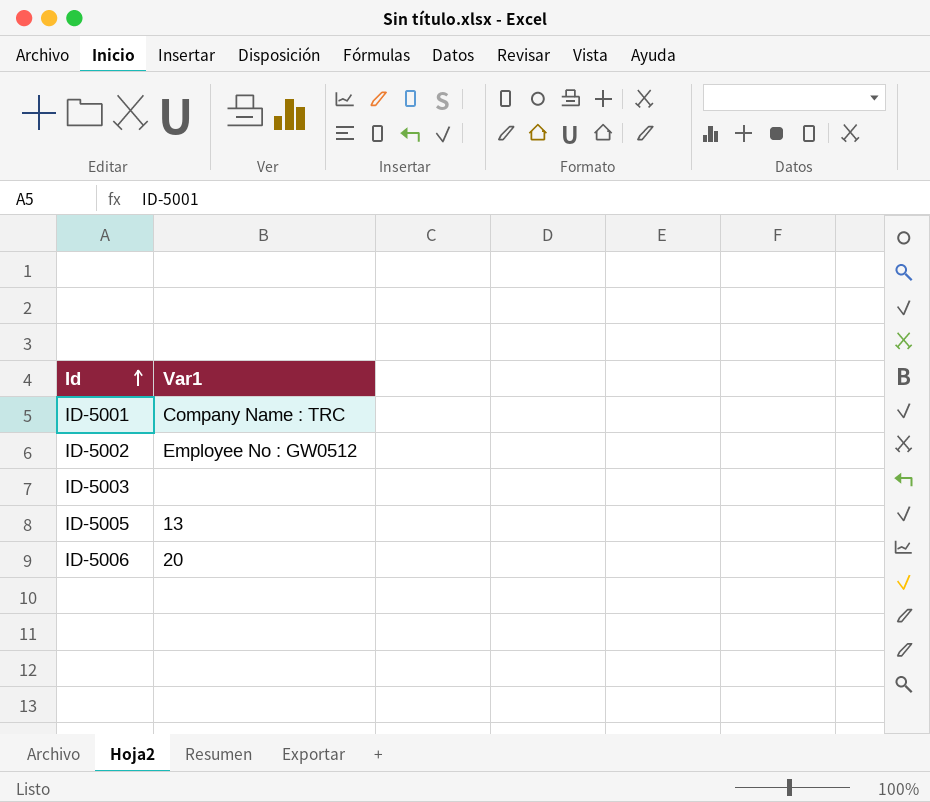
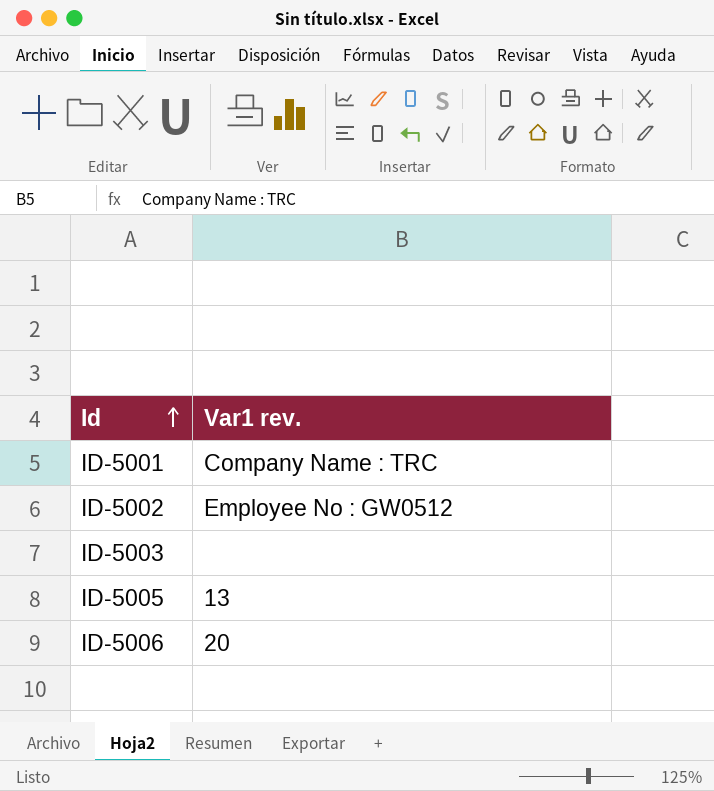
column name: Var1 -> Var1 rev.

